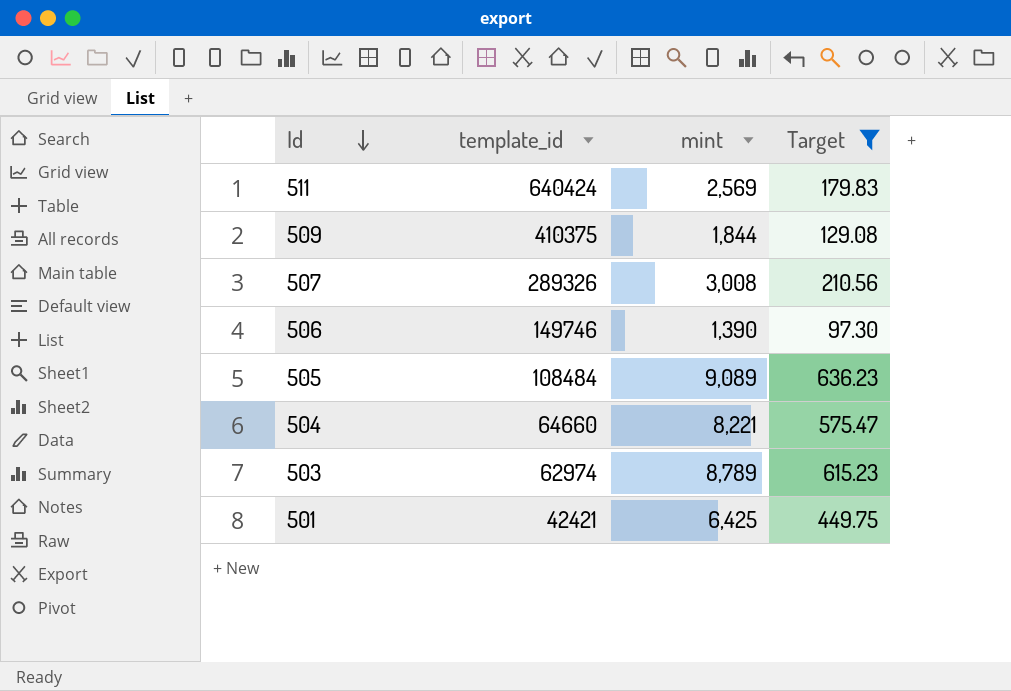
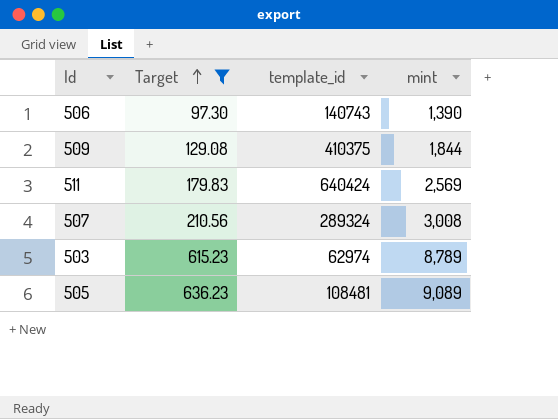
row order: Id descending -> Target ascending
column Target | position: 4 -> 2
row 504: 64660 | 8,221 | 575.47 -> none
row 501: 42421 | 6,425 | 449.75 -> none
506 | template_id: 149746 -> 140743
507 | template_id: 289326 -> 289324
505 | template_id: 108484 -> 108481

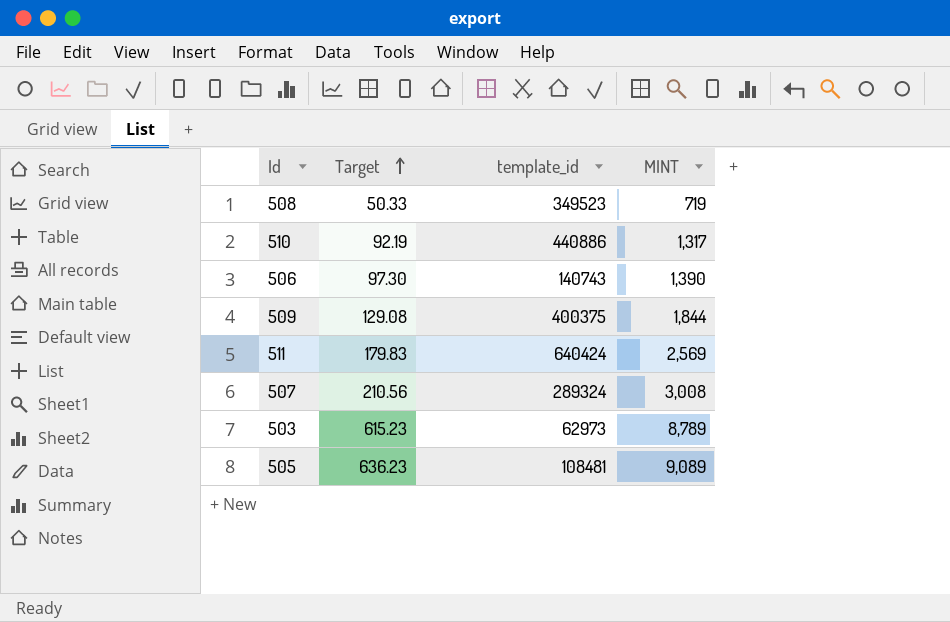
filter: Target >= 97.30 -> none
column name: mint -> MINT
509 | template_id: 410375 -> 400375
503 | template_id: 62974 -> 62973

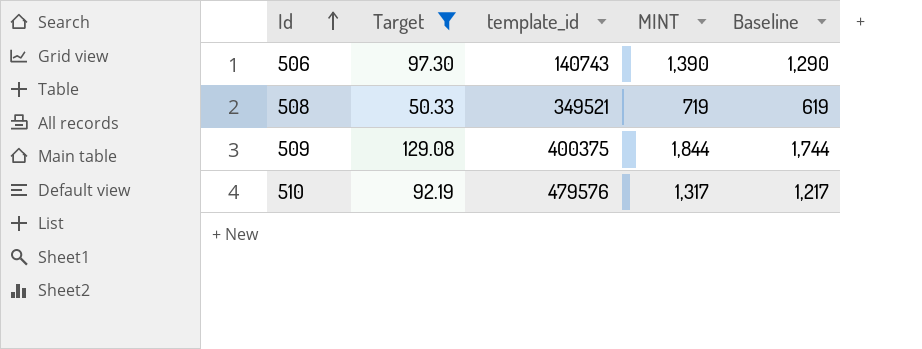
filter: none -> Target <= 129.08
row order: Target ascending -> Id ascending
column Baseline | formula: none -> [MINT] - 100
508 | template_id: 349523 -> 349521
510 | template_id: 440886 -> 479576

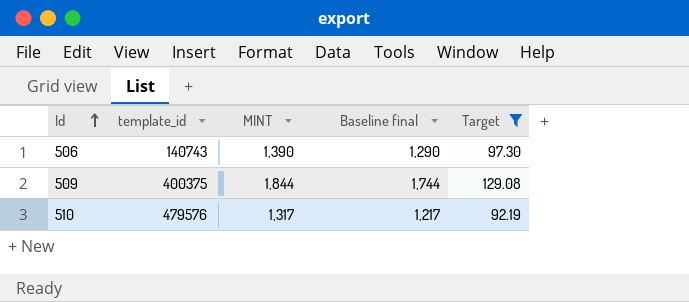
column name: Baseline -> Baseline final
column Target | position: 2 -> 5
row 508: 50.33 | 349521 | 719 | 619 -> none

